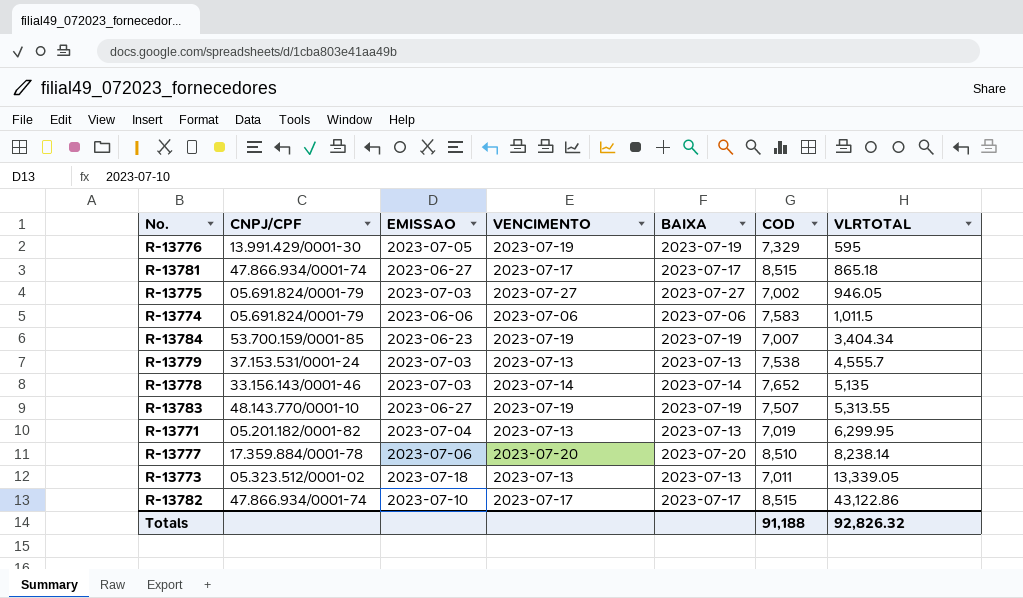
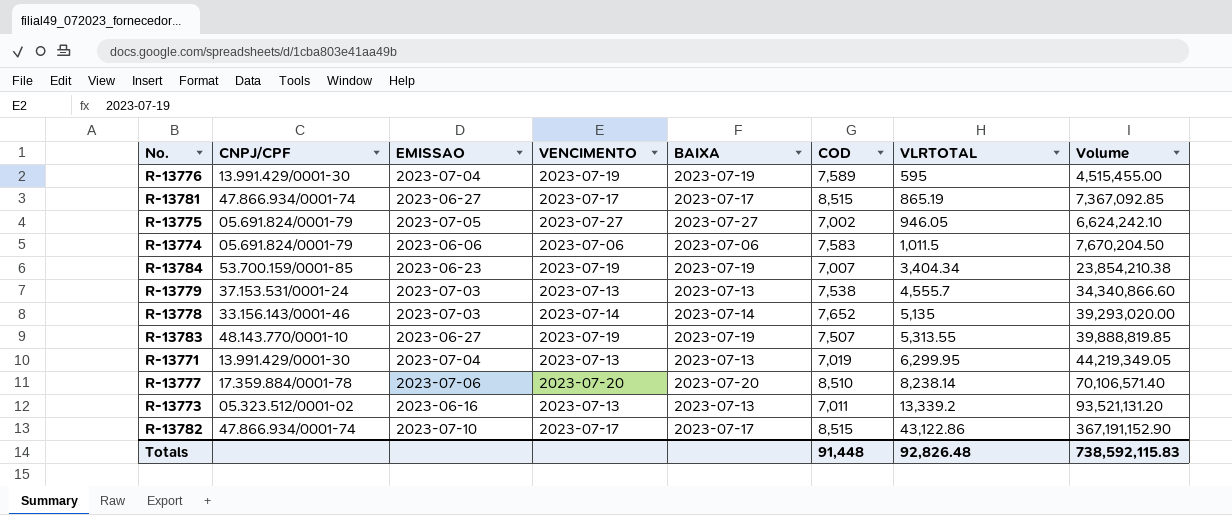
column Volume | formula: none -> [COD] * [VLRTOTAL]
R-13776 | EMISSAO: 2023-07-05 -> 2023-07-04
R-13776 | COD: 7,329 -> 7,589
R-13781 | VLRTOTAL: 865.18 -> 865.19
R-13775 | EMISSAO: 2023-07-03 -> 2023-07-05
R-13771 | CNPJ/CPF: 05.201.182/0001-82 -> 13.991.429/0001-30
R-13773 | EMISSAO: 2023-07-18 -> 2023-06-16
R-13773 | VLRTOTAL: 13,339.05 -> 13,339.2
Totals | COD: 91,188 -> 91,448
Totals | VLRTOTAL: 92,826.32 -> 92,826.48

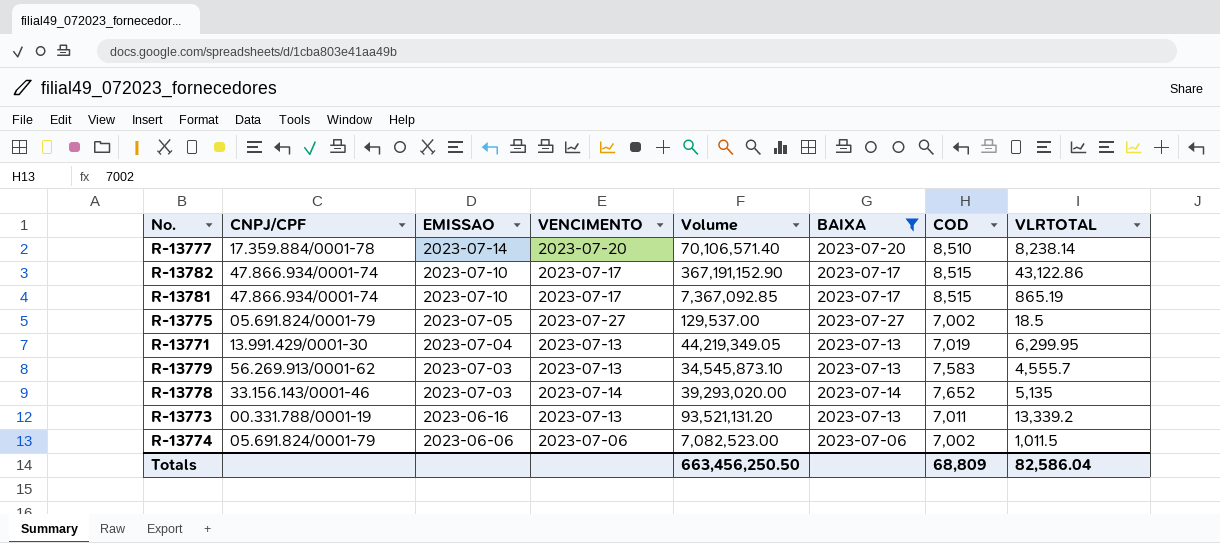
filter: none -> BAIXA != 2023-07-19
row order: VLRTOTAL ascending -> EMISSAO descending
column Volume | position: 8 -> 5
R-13777 | EMISSAO: 2023-07-06 -> 2023-07-14
R-13781 | EMISSAO: 2023-06-27 -> 2023-07-10
R-13775 | Volume: 6,624,242.10 -> 129,537.00
R-13775 | VLRTOTAL: 946.05 -> 18.5
R-13779 | CNPJ/CPF: 37.153.531/0001-24 -> 56.269.913/0001-62
R-13779 | Volume: 34,340,866.60 -> 34,545,873.10
R-13779 | COD: 7,538 -> 7,583
R-13773 | CNPJ/CPF: 05.323.512/0001-02 -> 00.331.788/0001-19
R-13774 | Volume: 7,670,204.50 -> 7,082,523.00
R-13774 | COD: 7,583 -> 7,002
Totals | Volume: 738,592,115.83 -> 663,456,250.50
Totals | COD: 91,448 -> 68,809
Totals | VLRTOTAL: 92,826.48 -> 82,586.04

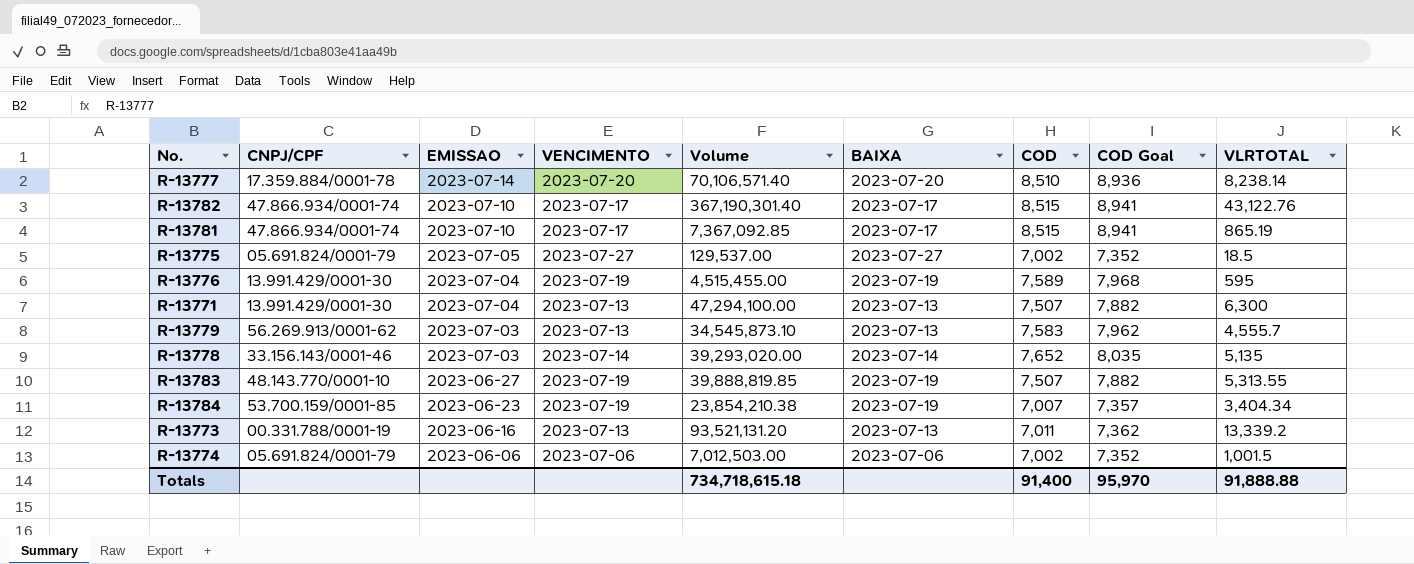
filter: BAIXA != 2023-07-19 -> none
column COD Goal | formula: none -> [COD] * 1.05
R-13782 | Volume: 367,191,152.90 -> 367,190,301.40
R-13782 | VLRTOTAL: 43,122.86 -> 43,122.76
R-13771 | Volume: 44,219,349.05 -> 47,294,100.00
R-13771 | COD: 7,019 -> 7,507
R-13771 | VLRTOTAL: 6,299.95 -> 6,300
R-13774 | Volume: 7,082,523.00 -> 7,012,503.00
R-13774 | VLRTOTAL: 1,011.5 -> 1,001.5
Totals | Volume: 663,456,250.50 -> 734,718,615.18
Totals | COD: 68,809 -> 91,400
Totals | VLRTOTAL: 82,586.04 -> 91,888.88

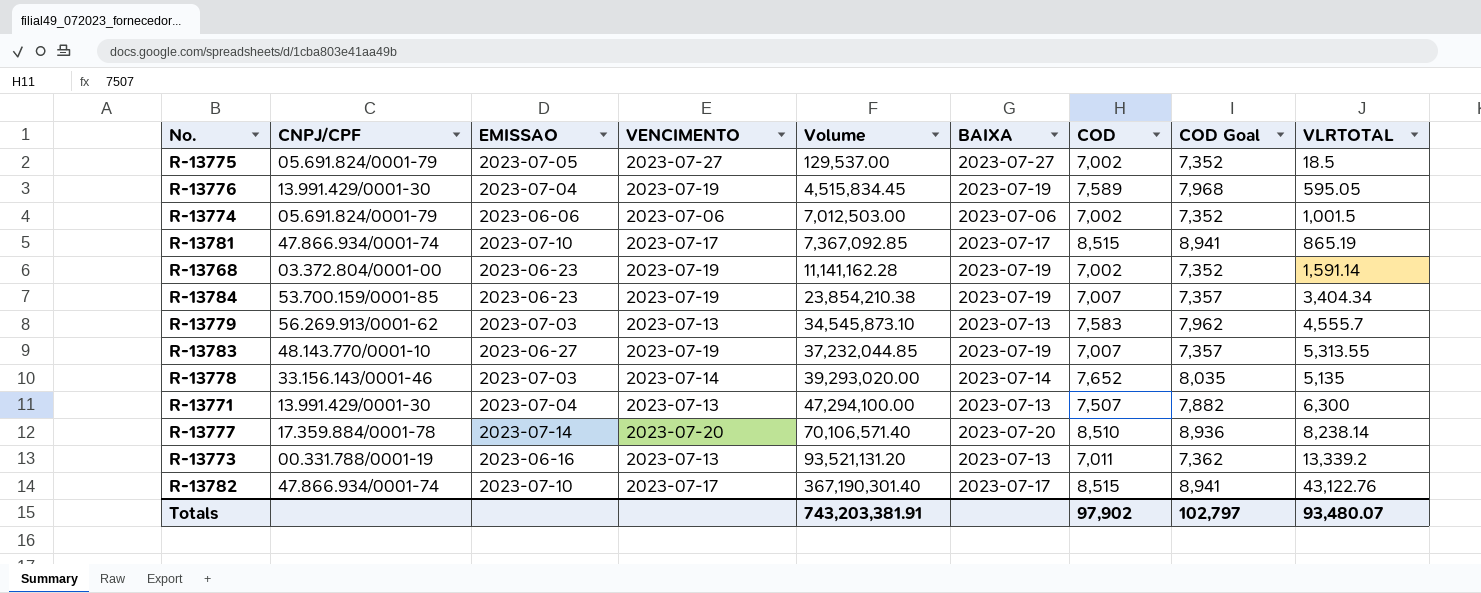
row order: EMISSAO descending -> Volume ascending
R-13776 | Volume: 4,515,455.00 -> 4,515,834.45
R-13776 | VLRTOTAL: 595 -> 595.05
row R-13768: none -> 03.372.804/0001-00 | 2023-06-23 | 2023-07-19 | 11,141,162.28 | 2023-07-19 | 7,002 | 7,352 | 1,591.14
R-13783 | Volume: 39,888,819.85 -> 37,232,044.85
R-13783 | COD: 7,507 -> 7,007
R-13783 | COD Goal: 7,882 -> 7,357
Totals | Volume: 734,718,615.18 -> 743,203,381.91
Totals | COD: 91,400 -> 97,902
Totals | COD Goal: 95,970 -> 102,797
Totals | VLRTOTAL: 91,888.88 -> 93,480.07

